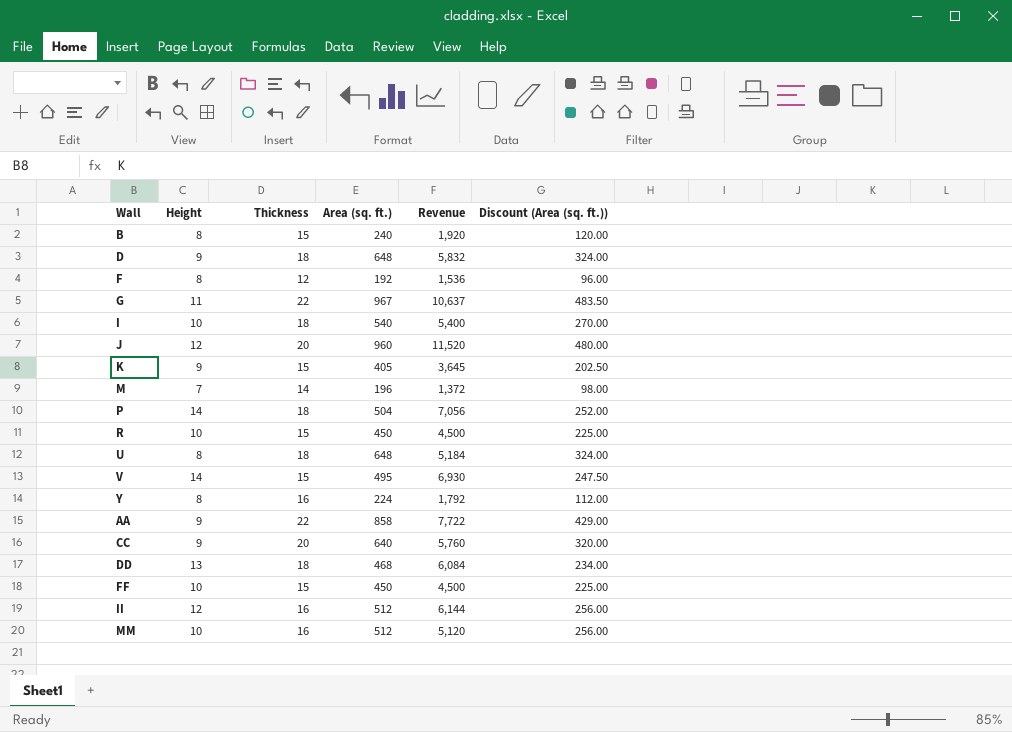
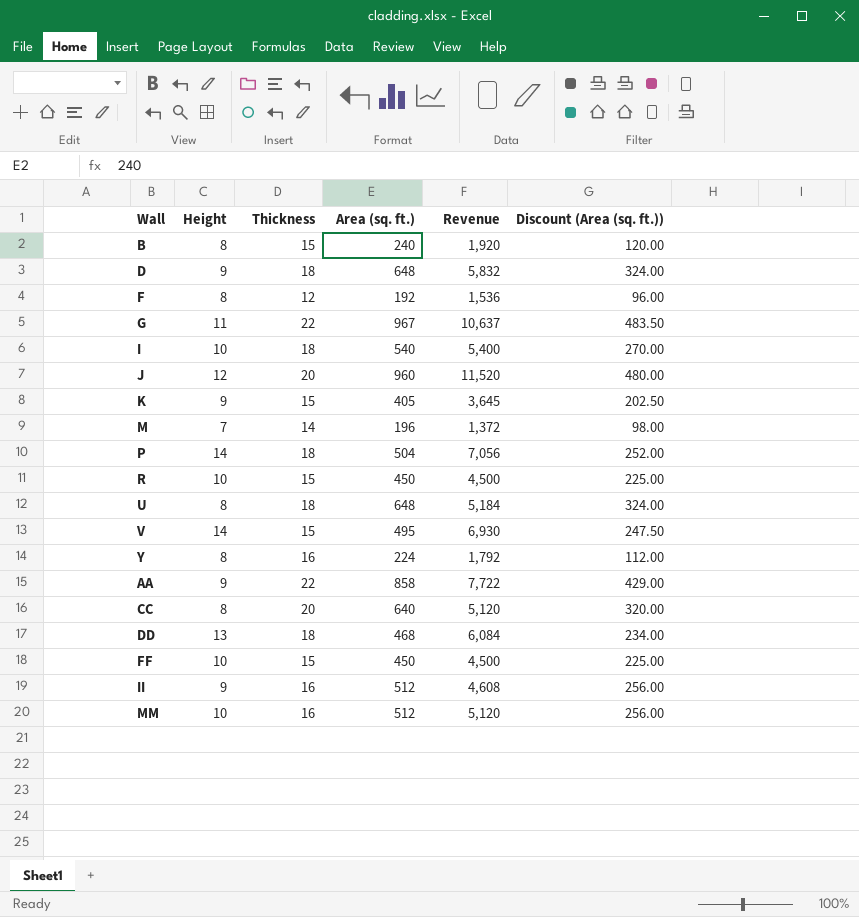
CC | Height: 9 -> 8
CC | Revenue: 5,760 -> 5,120
II | Height: 12 -> 9
II | Revenue: 6,144 -> 4,608

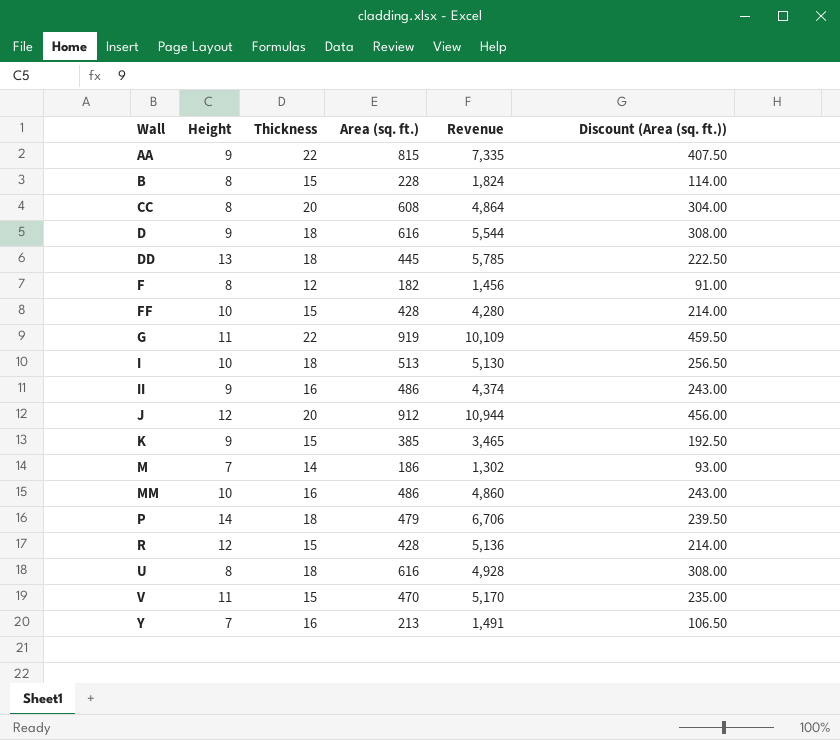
row order: none -> Wall ascending
AA | Area (sq. ft.): 858 -> 815
AA | Revenue: 7,722 -> 7,335
AA | Discount (Area (sq. ft.)): 429.00 -> 407.50
B | Area (sq. ft.): 240 -> 228
B | Revenue: 1,920 -> 1,824
B | Discount (Area (sq. ft.)): 120.00 -> 114.00
CC | Area (sq. ft.): 640 -> 608
CC | Revenue: 5,120 -> 4,864
CC | Discount (Area (sq. ft.)): 320.00 -> 304.00
D | Area (sq. ft.): 648 -> 616
D | Revenue: 5,832 -> 5,544
D | Discount (Area (sq. ft.)): 324.00 -> 308.00
DD | Area (sq. ft.): 468 -> 445
DD | Revenue: 6,084 -> 5,785
DD | Discount (Area (sq. ft.)): 234.00 -> 222.50
F | Area (sq. ft.): 192 -> 182
F | Revenue: 1,536 -> 1,456
F | Discount (Area (sq. ft.)): 96.00 -> 91.00
FF | Area (sq. ft.): 450 -> 428
FF | Revenue: 4,500 -> 4,280
FF | Discount (Area (sq. ft.)): 225.00 -> 214.00
G | Area (sq. ft.): 967 -> 919
G | Revenue: 10,637 -> 10,109
G | Discount (Area (sq. ft.)): 483.50 -> 459.50
I | Area (sq. ft.): 540 -> 513
I | Revenue: 5,400 -> 5,130
I | Discount (Area (sq. ft.)): 270.00 -> 256.50
II | Area (sq. ft.): 512 -> 486
II | Revenue: 4,608 -> 4,374
II | Discount (Area (sq. ft.)): 256.00 -> 243.00
J | Area (sq. ft.): 960 -> 912
J | Revenue: 11,520 -> 10,944
J | Discount (Area (sq. ft.)): 480.00 -> 456.00
K | Area (sq. ft.): 405 -> 385
K | Revenue: 3,645 -> 3,465
K | Discount (Area (sq. ft.)): 202.50 -> 192.50
M | Area (sq. ft.): 196 -> 186
M | Revenue: 1,372 -> 1,302
M | Discount (Area (sq. ft.)): 98.00 -> 93.00
MM | Area (sq. ft.): 512 -> 486
MM | Revenue: 5,120 -> 4,860
MM | Discount (Area (sq. ft.)): 256.00 -> 243.00
P | Area (sq. ft.): 504 -> 479
P | Revenue: 7,056 -> 6,706
P | Discount (Area (sq. ft.)): 252.00 -> 239.50
R | Height: 10 -> 12
R | Area (sq. ft.): 450 -> 428
R | Revenue: 4,500 -> 5,136
R | Discount (Area (sq. ft.)): 225.00 -> 214.00
U | Area (sq. ft.): 648 -> 616
U | Revenue: 5,184 -> 4,928
U | Discount (Area (sq. ft.)): 324.00 -> 308.00
V | Height: 14 -> 11
V | Area (sq. ft.): 495 -> 470
V | Revenue: 6,930 -> 5,170
V | Discount (Area (sq. ft.)): 247.50 -> 235.00
Y | Height: 8 -> 7
Y | Area (sq. ft.): 224 -> 213
Y | Revenue: 1,792 -> 1,491
Y | Discount (Area (sq. ft.)): 112.00 -> 106.50

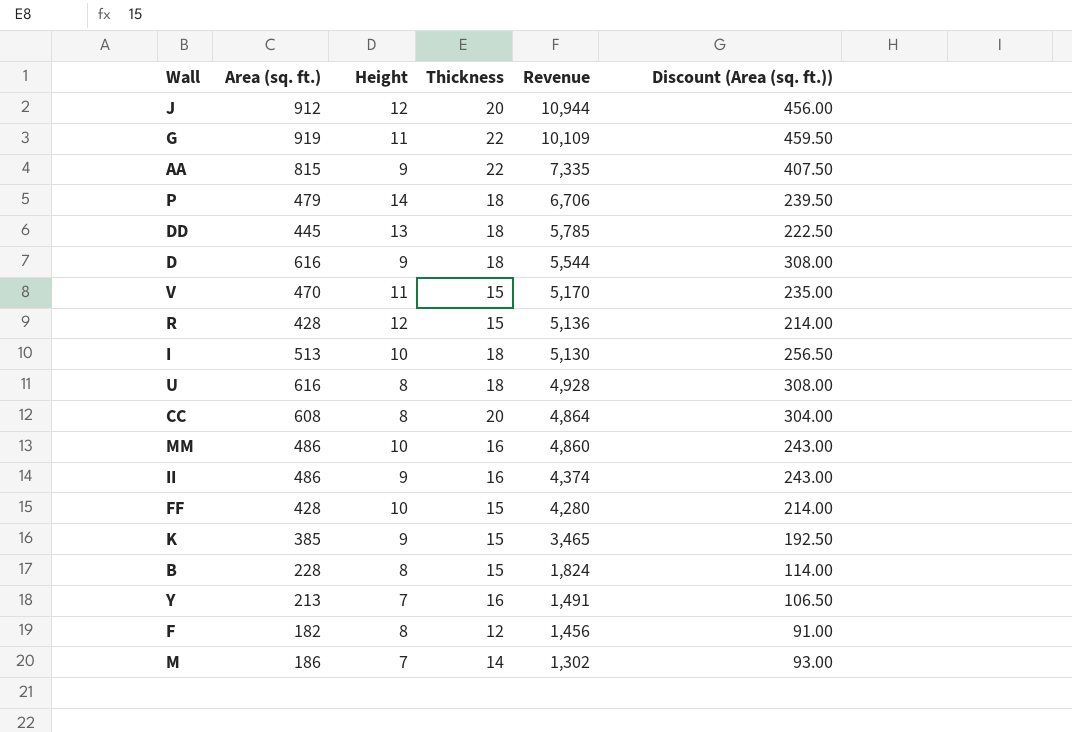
row order: Wall ascending -> Revenue descending
column Area (sq. ft.) | position: 4 -> 2

